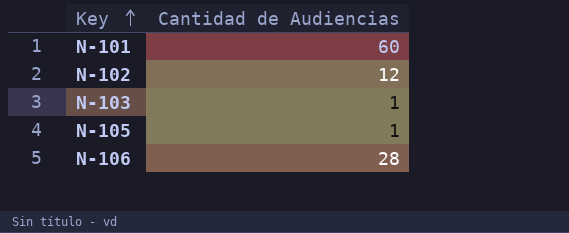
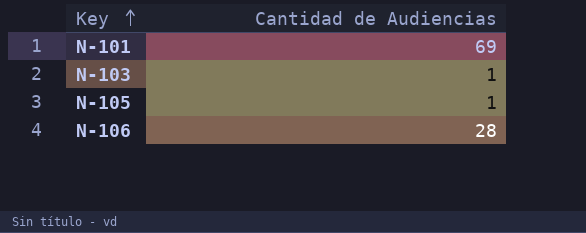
row N-102: 12 -> none
N-101 | Cantidad de Audiencias: 60 -> 69

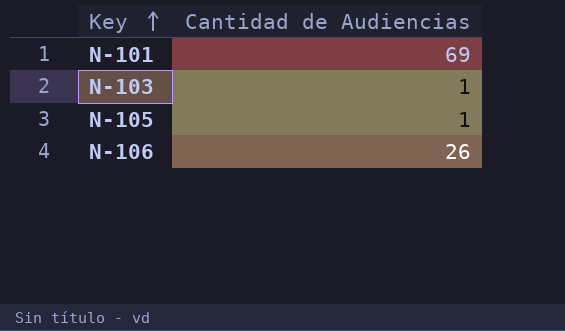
N-106 | Cantidad de Audiencias: 28 -> 26

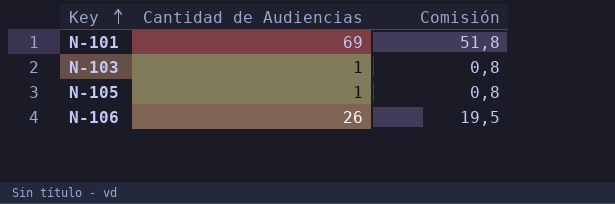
column Comisión | formula: none -> [Cantidad de Audiencias] * 0,75

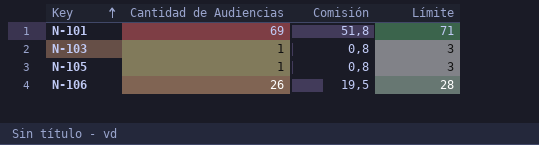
column Límite | formula: none -> [Cantidad de Audiencias] + 2

